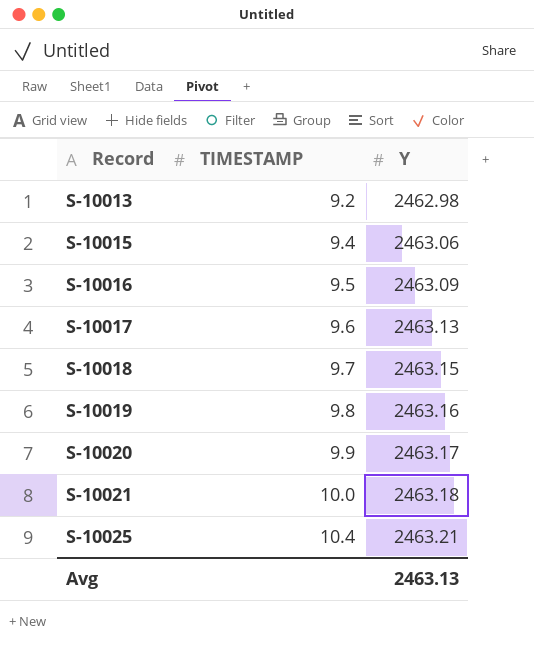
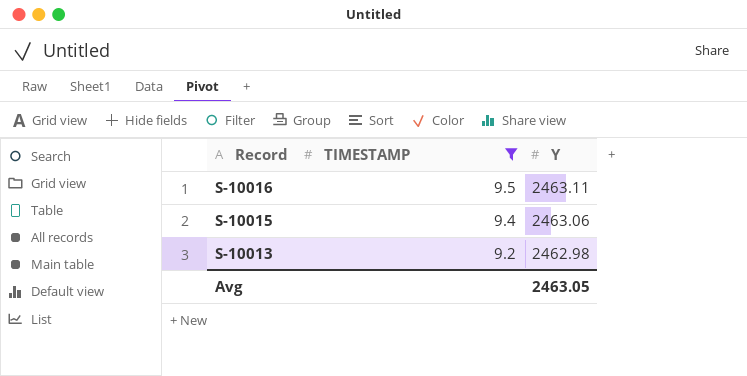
filter: none -> TIMESTAMP <= 9.5
row order: Record ascending -> Record descending
S-10016 | Y: 2463.09 -> 2463.11
Avg | Y: 2463.13 -> 2463.05

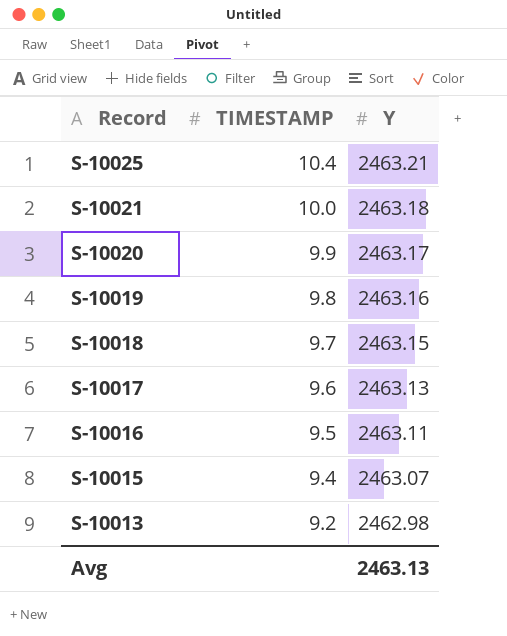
filter: TIMESTAMP <= 9.5 -> none
S-10015 | Y: 2463.06 -> 2463.07
Avg | Y: 2463.05 -> 2463.13

